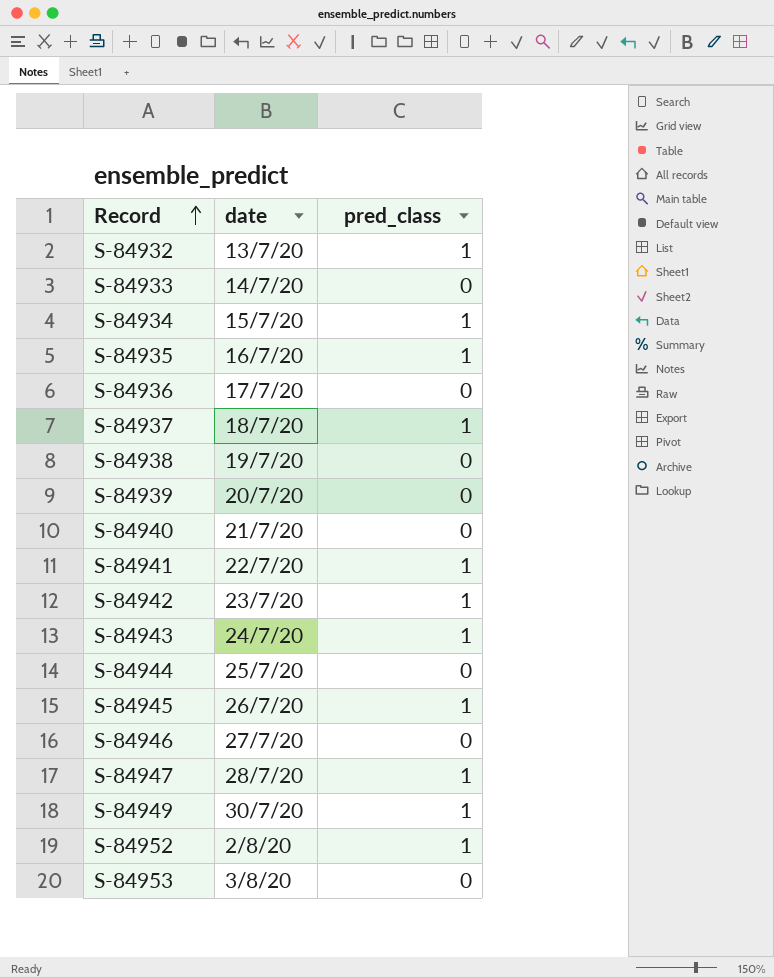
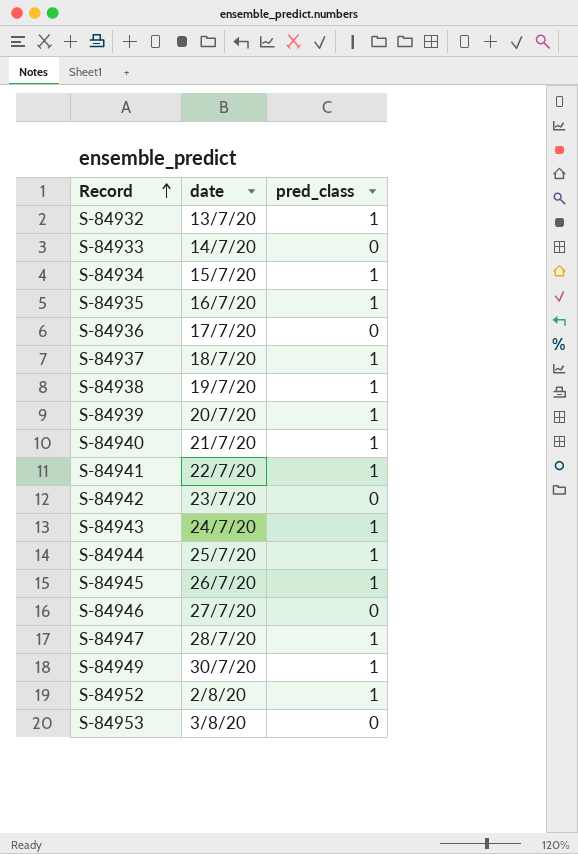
S-84938 | pred_class: 0 -> 1
S-84939 | pred_class: 0 -> 1
S-84940 | pred_class: 0 -> 1
S-84942 | pred_class: 1 -> 0
S-84944 | pred_class: 0 -> 1

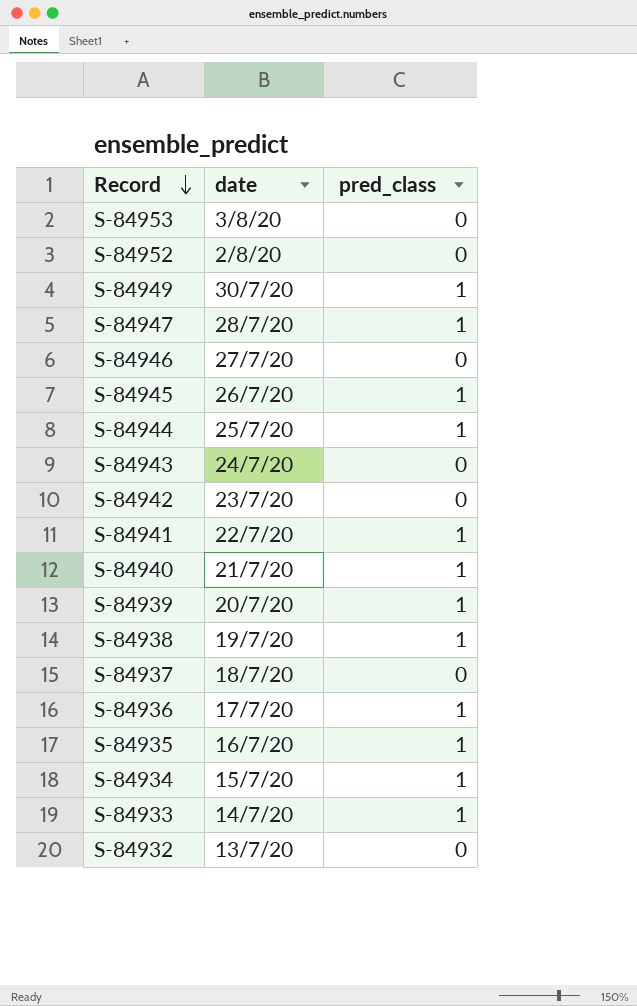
row order: Record ascending -> Record descending
S-84952 | pred_class: 1 -> 0
S-84943 | pred_class: 1 -> 0
S-84937 | pred_class: 1 -> 0
S-84936 | pred_class: 0 -> 1
S-84933 | pred_class: 0 -> 1
S-84932 | pred_class: 1 -> 0

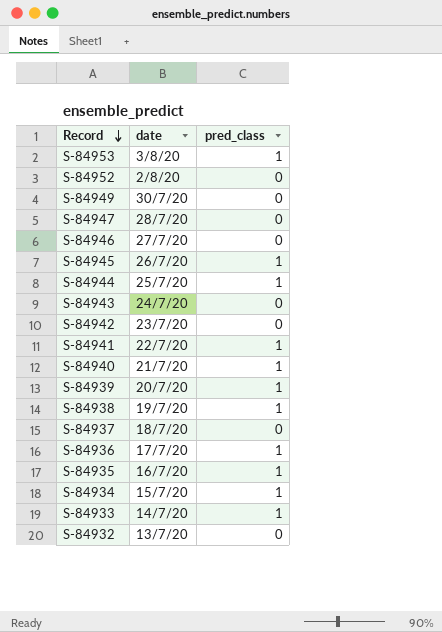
S-84953 | pred_class: 0 -> 1
S-84949 | pred_class: 1 -> 0
S-84947 | pred_class: 1 -> 0

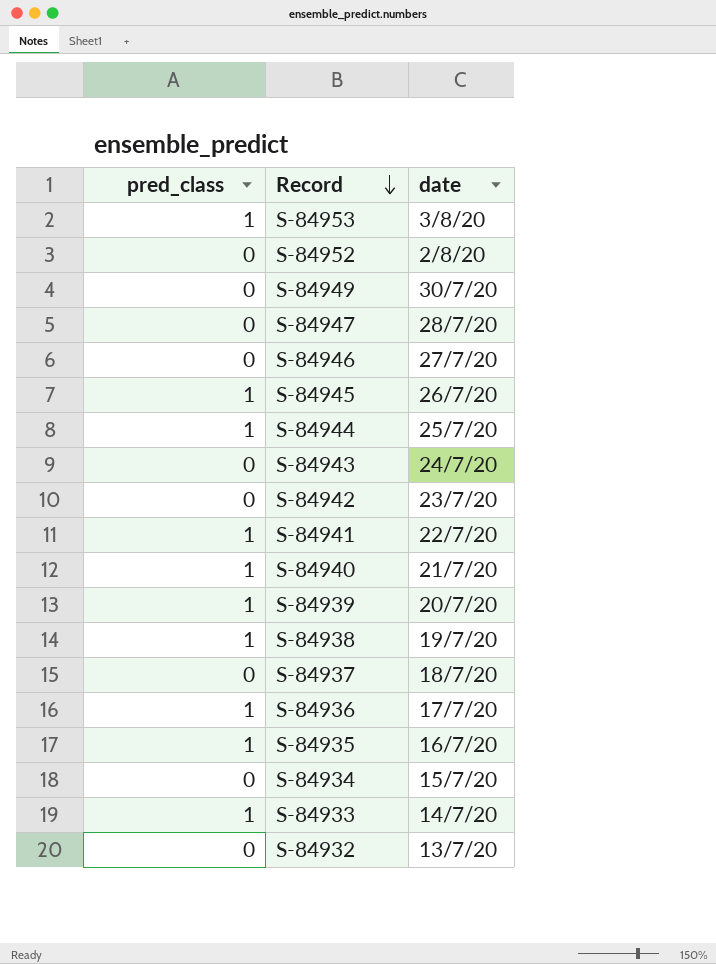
column pred_class | position: 3 -> 1
S-84934 | pred_class: 1 -> 0

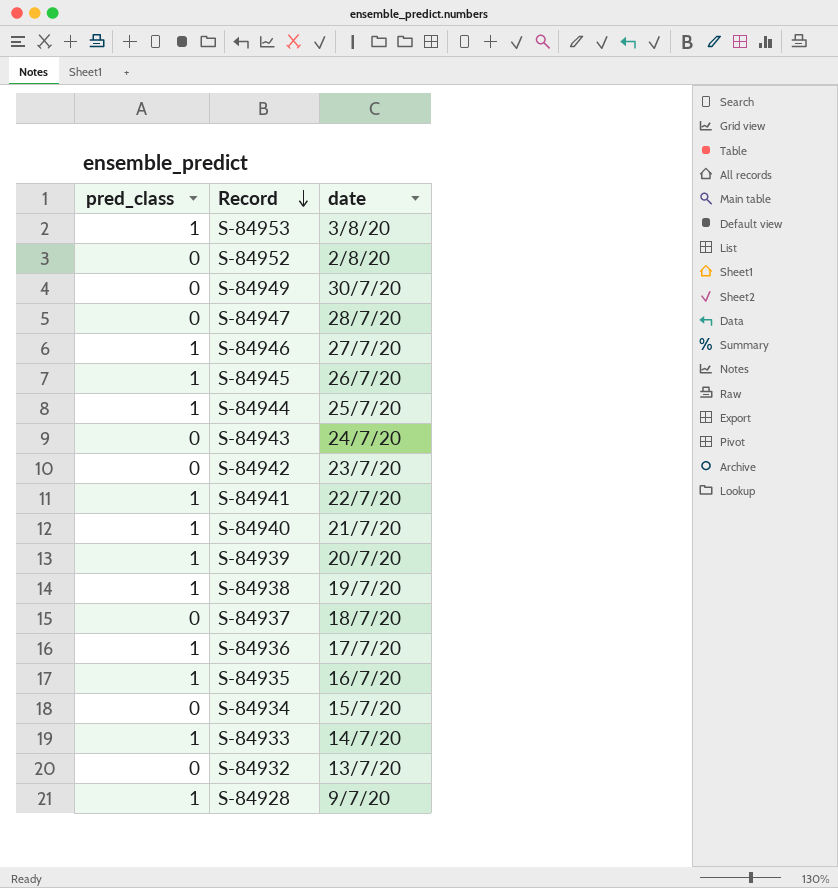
S-84946 | pred_class: 0 -> 1
row S-84928: none -> 1 | 9/7/20

